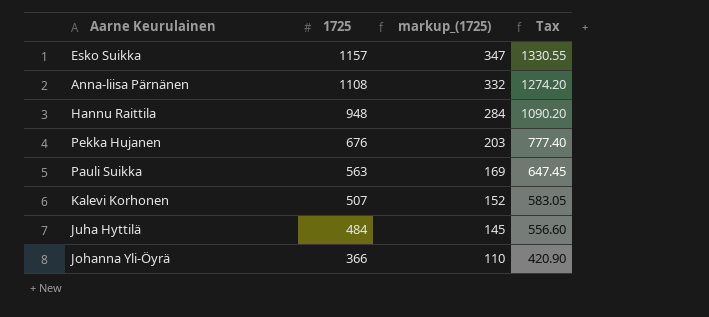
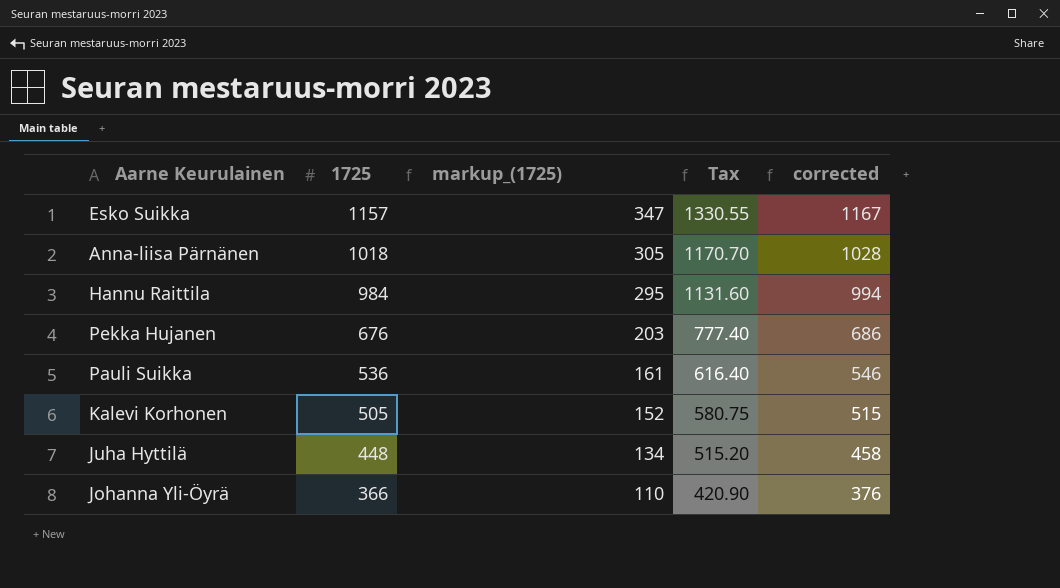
column corrected | formula: none -> [1725] + 10
Anna-liisa Pärnänen | 1725: 1108 -> 1018
Anna-liisa Pärnänen | markup_(1725): 332 -> 305
Anna-liisa Pärnänen | Tax: 1274.20 -> 1170.70
Hannu Raittila | 1725: 948 -> 984
Hannu Raittila | markup_(1725): 284 -> 295
Hannu Raittila | Tax: 1090.20 -> 1131.60
Pauli Suikka | 1725: 563 -> 536
Pauli Suikka | markup_(1725): 169 -> 161
Pauli Suikka | Tax: 647.45 -> 616.40
Kalevi Korhonen | 1725: 507 -> 505
Kalevi Korhonen | Tax: 583.05 -> 580.75
Juha Hyttilä | 1725: 484 -> 448
Juha Hyttilä | markup_(1725): 145 -> 134
Juha Hyttilä | Tax: 556.60 -> 515.20

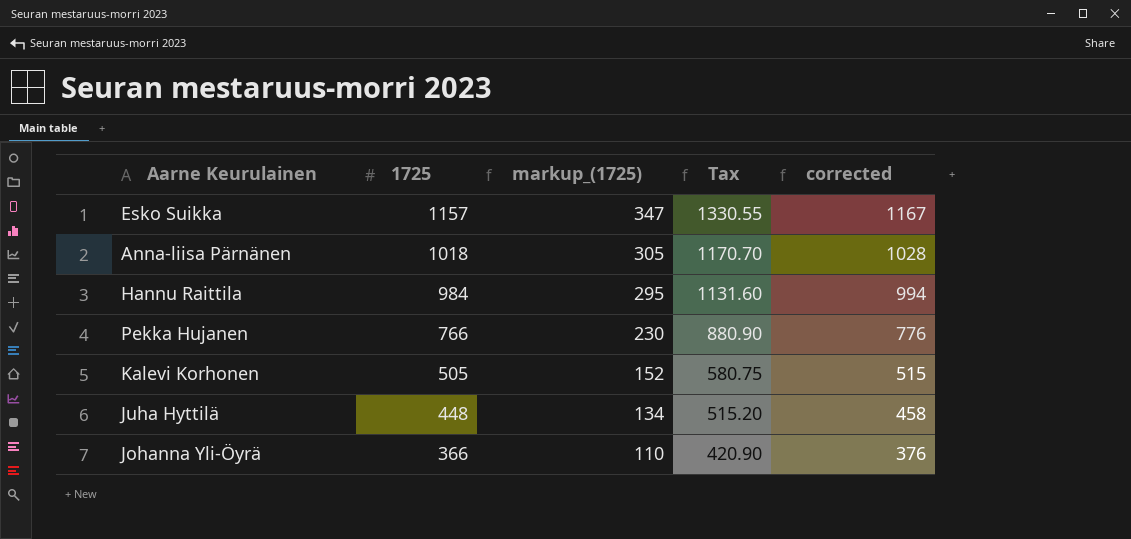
row Pauli Suikka: 536 | 161 | 616.40 | 546 -> none
Pekka Hujanen | 1725: 676 -> 766
Pekka Hujanen | markup_(1725): 203 -> 230
Pekka Hujanen | Tax: 777.40 -> 880.90
Pekka Hujanen | corrected: 686 -> 776

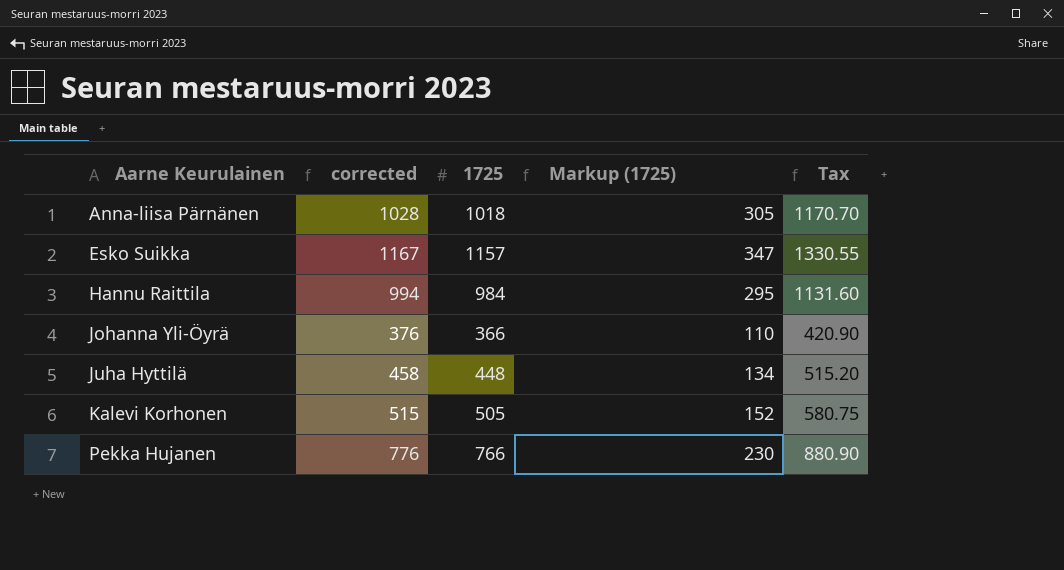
row order: 1725 descending -> Aarne Keurulainen ascending
column corrected | position: 5 -> 2
column name: markup_(1725) -> Markup (1725)

